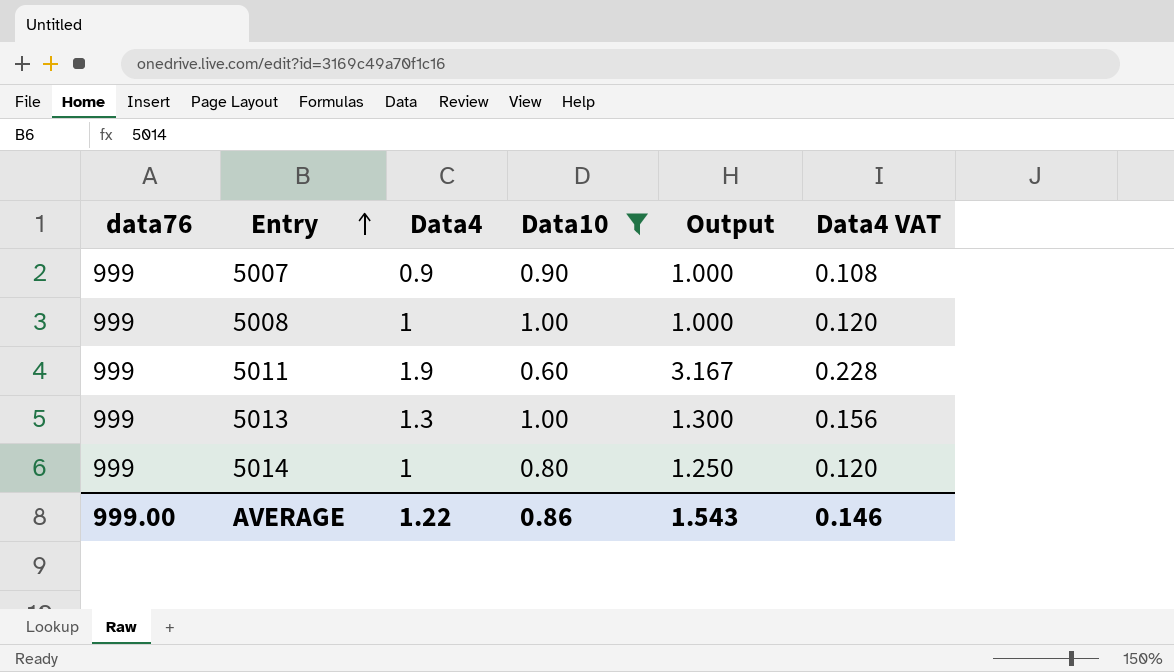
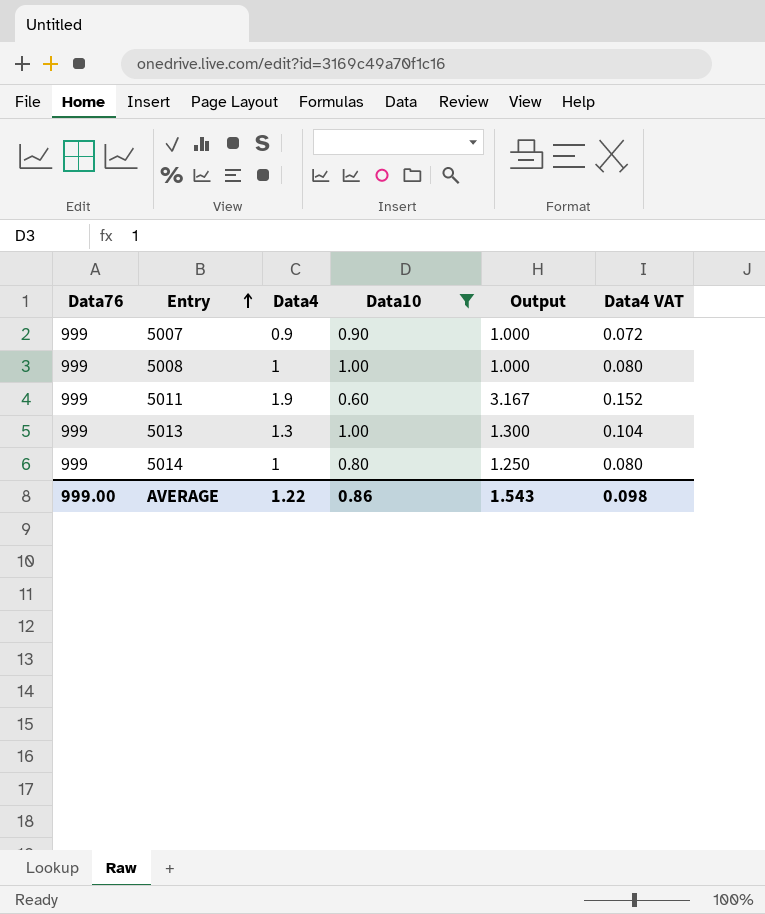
column name: data76 -> Data76
column Data4 VAT | formula: [Data4] * 0.12 -> [Data4] * 0.08
AVERAGE | Data4 VAT: 0.146 -> 0.098

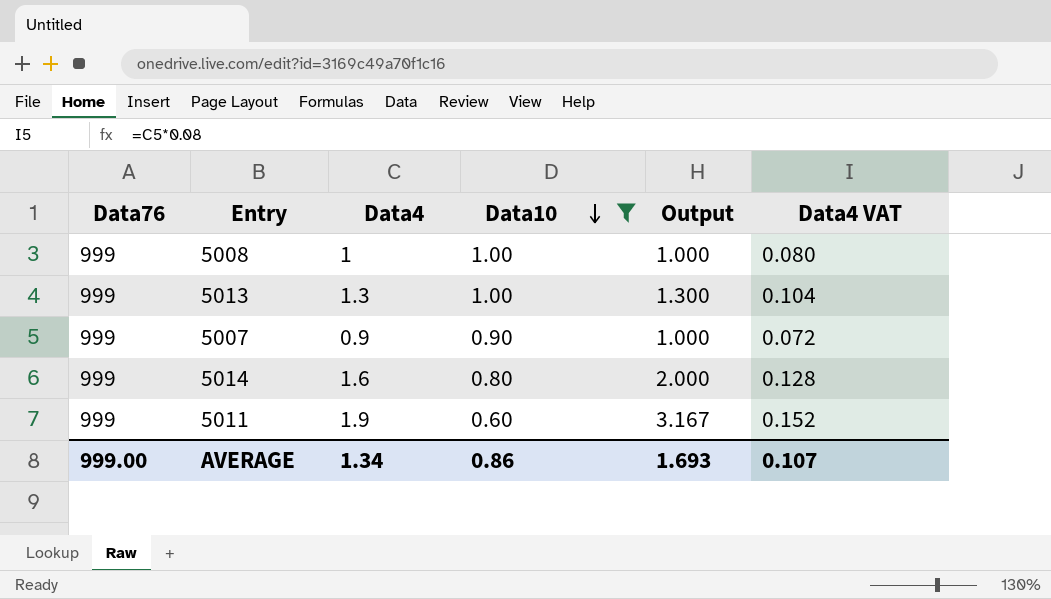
row order: Entry ascending -> Data10 descending
5014 | Data4: 1 -> 1.6
5014 | Output: 1.250 -> 2.000
5014 | Data4 VAT: 0.080 -> 0.128
AVERAGE | Data4: 1.22 -> 1.34
AVERAGE | Output: 1.543 -> 1.693
AVERAGE | Data4 VAT: 0.098 -> 0.107

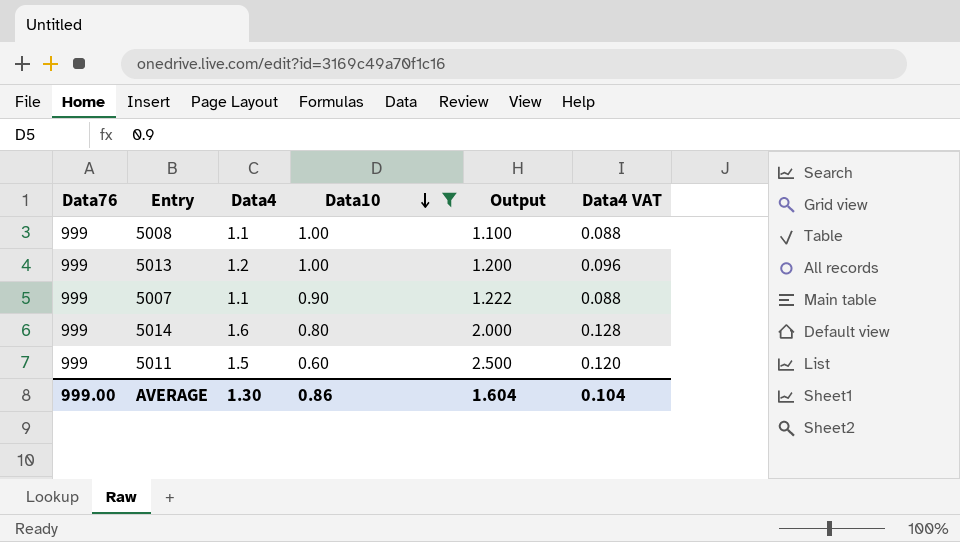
5008 | Data4: 1 -> 1.1
5008 | Output: 1.000 -> 1.100
5008 | Data4 VAT: 0.080 -> 0.088
5013 | Data4: 1.3 -> 1.2
5013 | Output: 1.300 -> 1.200
5013 | Data4 VAT: 0.104 -> 0.096
5007 | Data4: 0.9 -> 1.1
5007 | Output: 1.000 -> 1.222
5007 | Data4 VAT: 0.072 -> 0.088
5011 | Data4: 1.9 -> 1.5
5011 | Output: 3.167 -> 2.500
5011 | Data4 VAT: 0.152 -> 0.120
AVERAGE | Data4: 1.34 -> 1.30
AVERAGE | Output: 1.693 -> 1.604
AVERAGE | Data4 VAT: 0.107 -> 0.104

